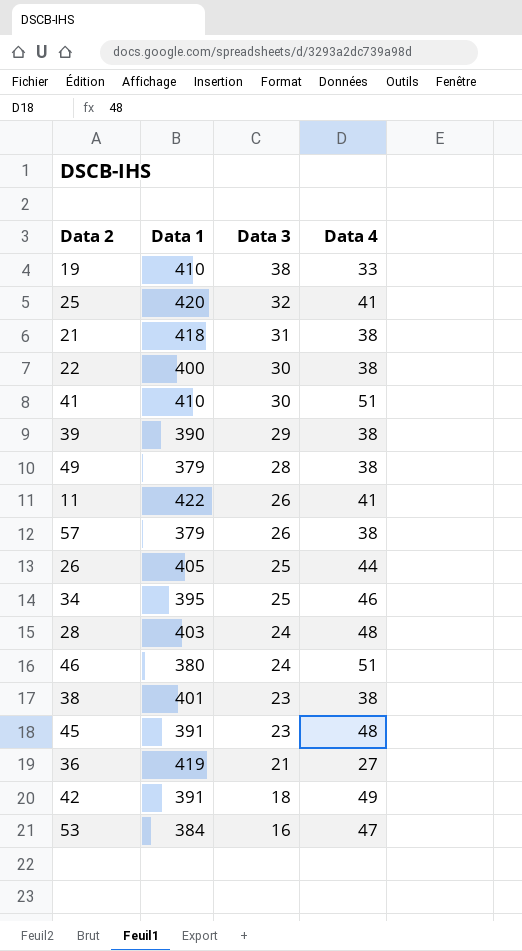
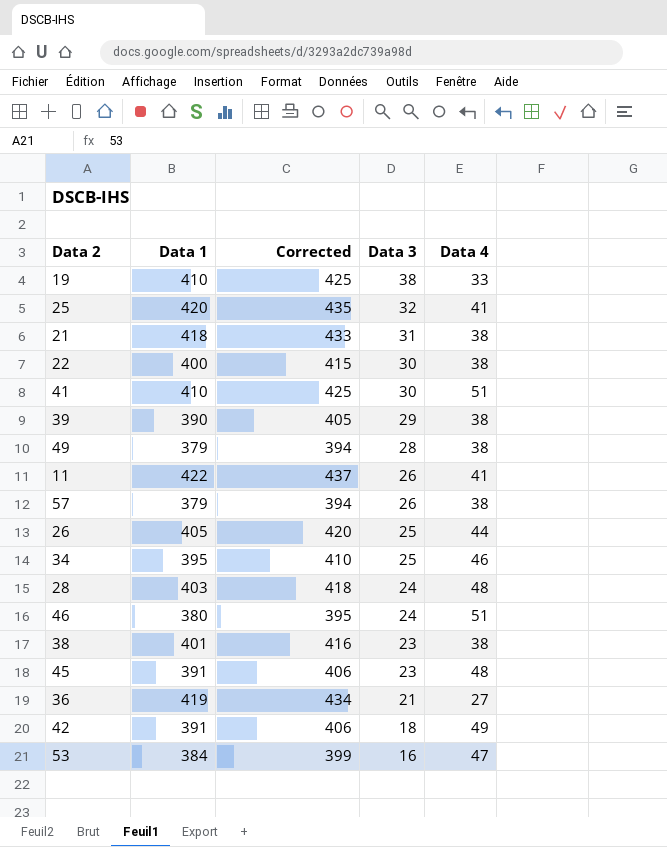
column Corrected | formula: none -> [Data 1] + 15

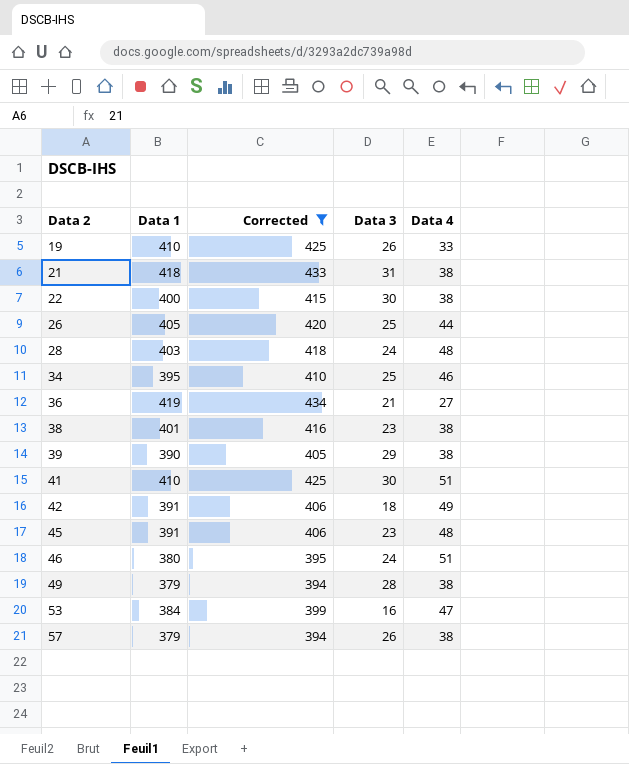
filter: none -> Corrected <= 434
row order: Data 3 descending -> Data 2 ascending
19 | Data 3: 38 -> 26

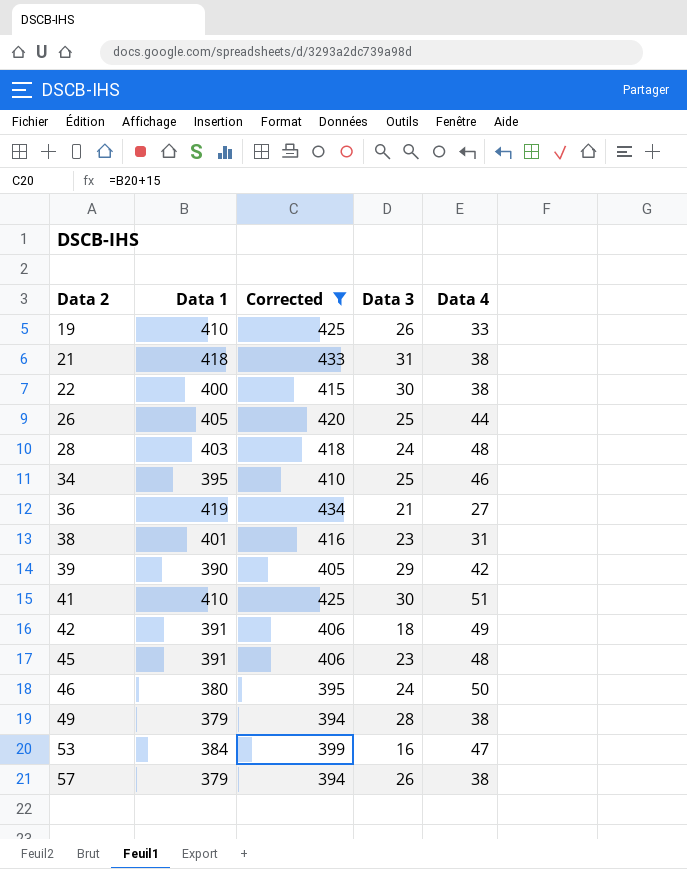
38 | Data 4: 38 -> 31
39 | Data 4: 38 -> 42
46 | Data 4: 51 -> 50

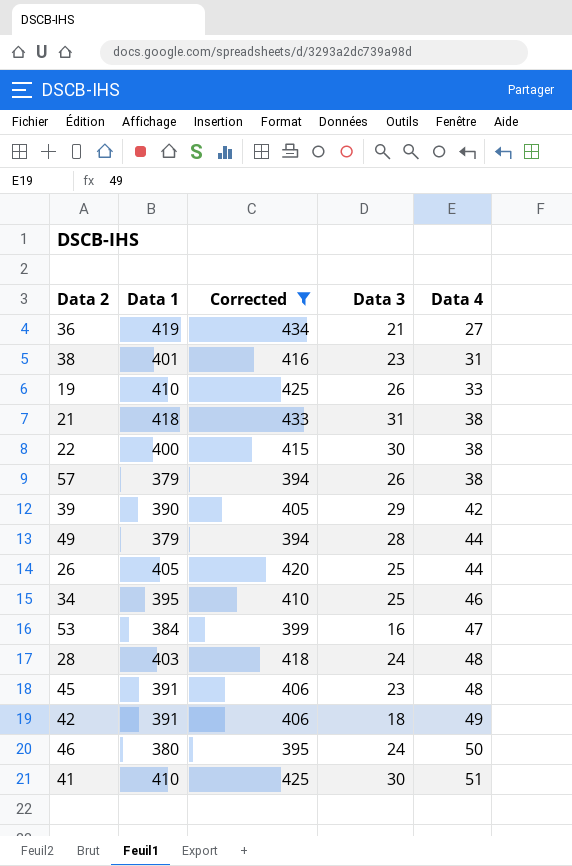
row order: Data 2 ascending -> Data 4 ascending
49 | Data 4: 38 -> 44

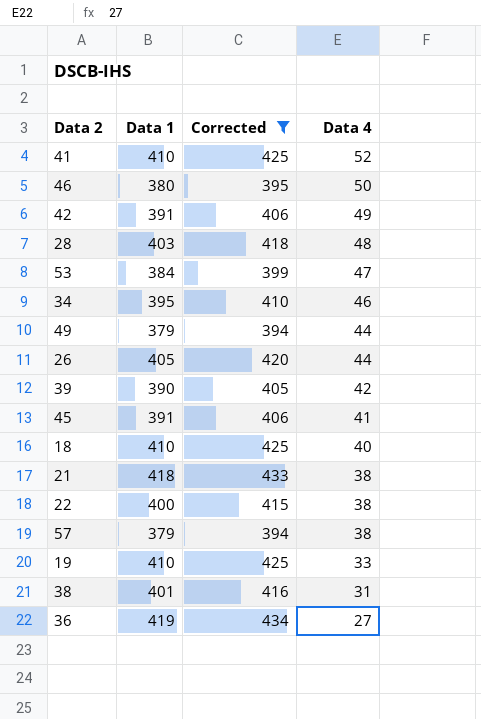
row order: Data 4 ascending -> Data 4 descending
column Data 3 | position: 4 -> none
41 | Data 4: 51 -> 52
45 | Data 4: 48 -> 41
row 18: none -> 410 | 425 | 40

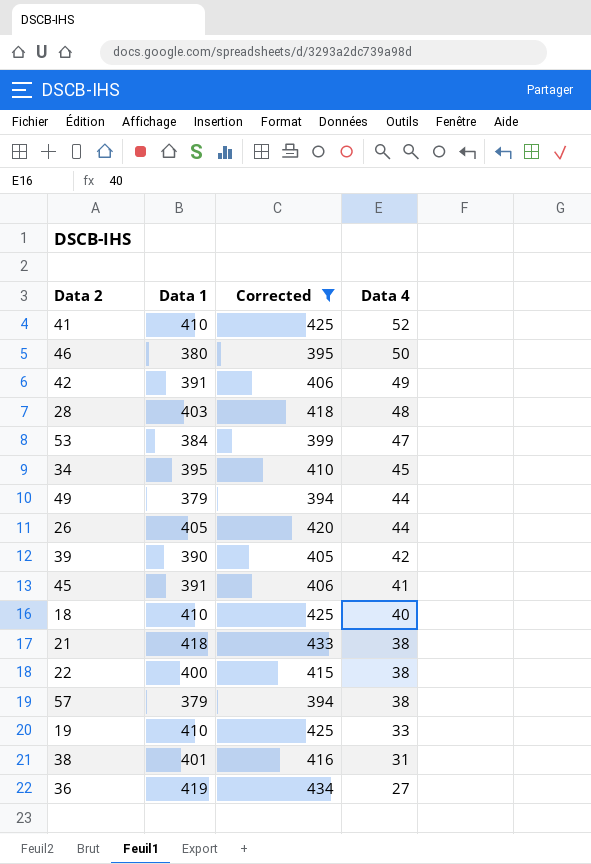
34 | Data 4: 46 -> 45

